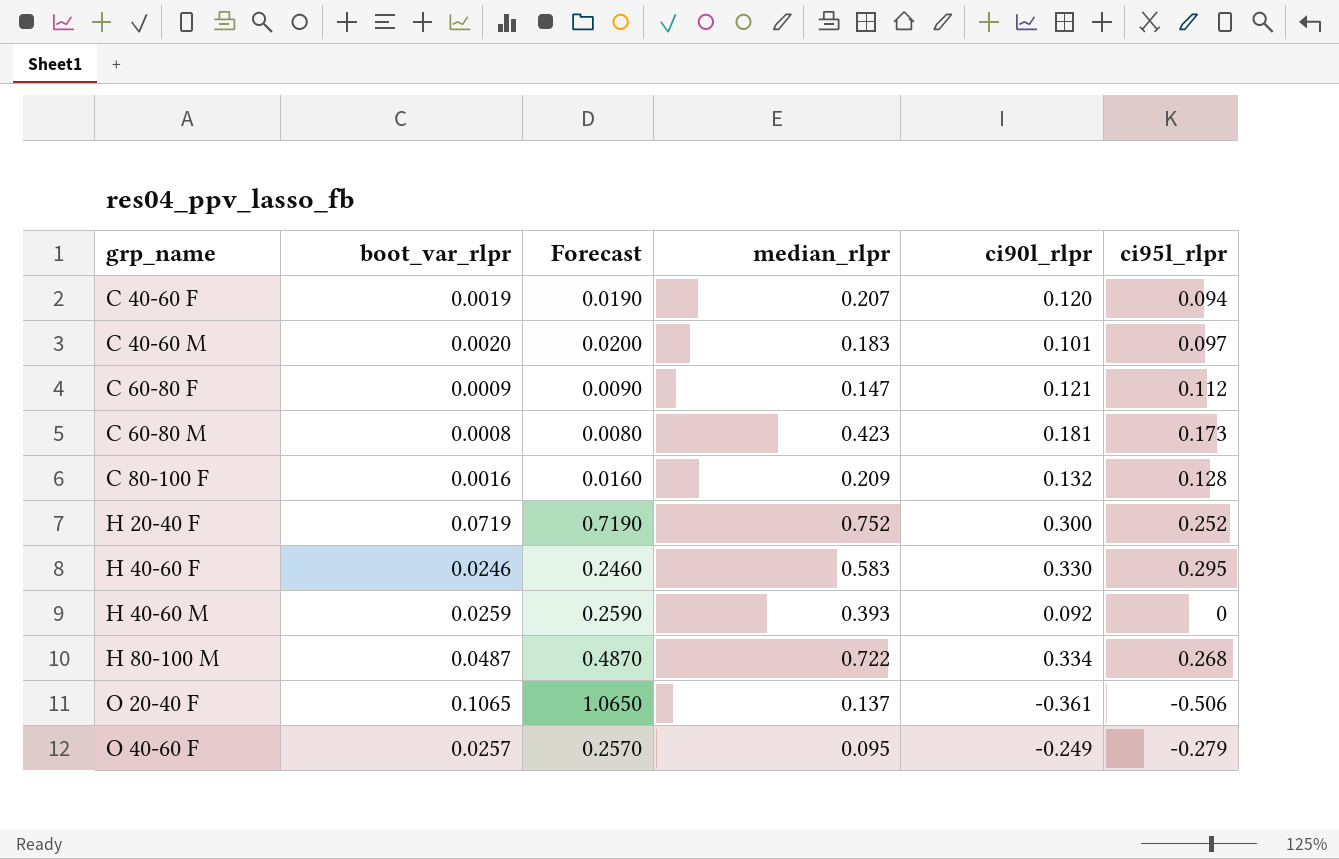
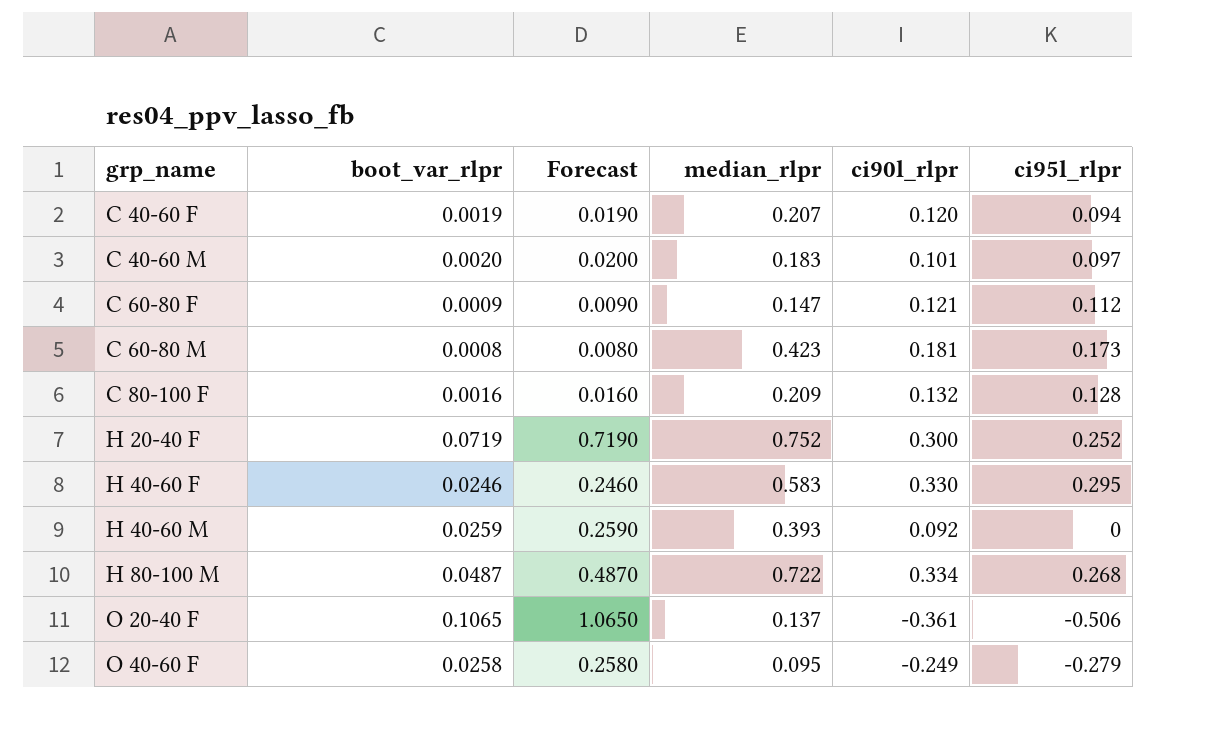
O 40-60 F | boot_var_rlpr: 0.0257 -> 0.0258
O 40-60 F | Forecast: 0.2570 -> 0.2580

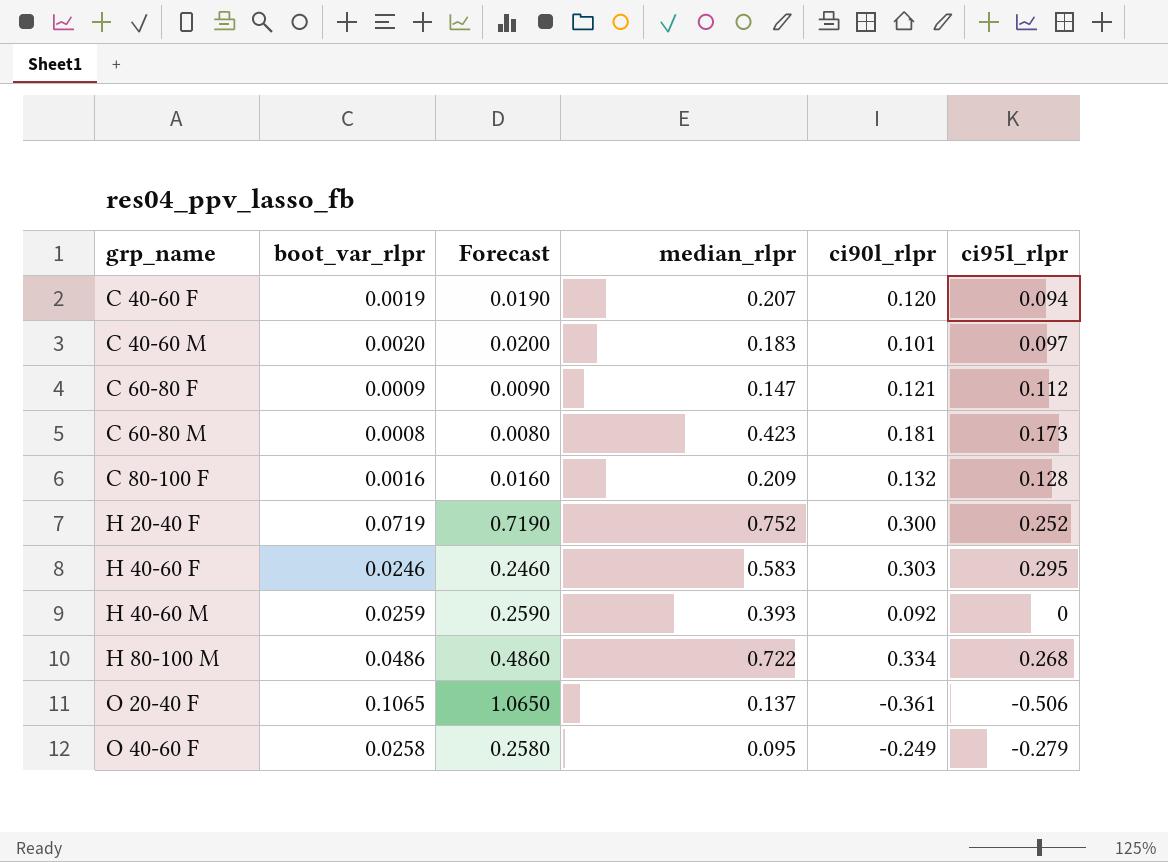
H 40-60 F | ci90l_rlpr: 0.330 -> 0.303
H 80-100 M | boot_var_rlpr: 0.0487 -> 0.0486
H 80-100 M | Forecast: 0.4870 -> 0.4860

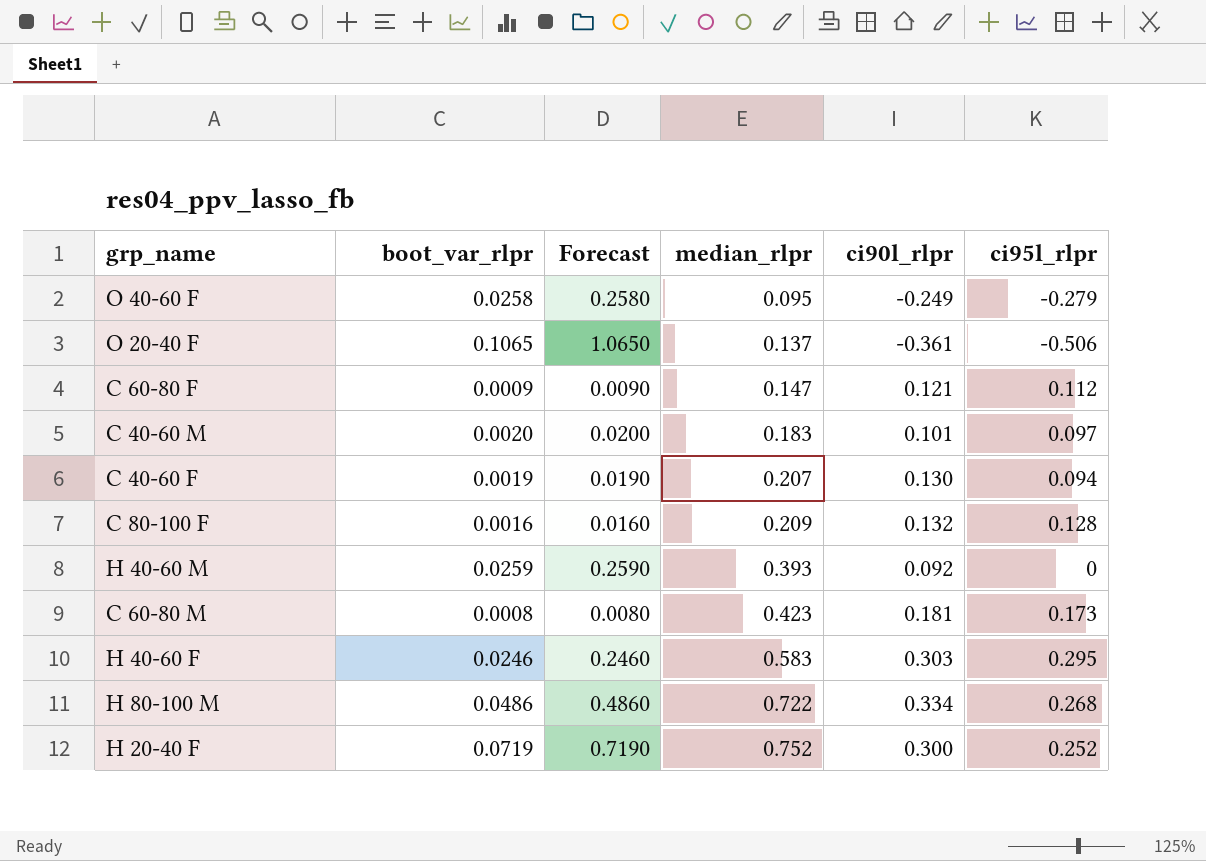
row order: grp_name ascending -> median_rlpr ascending
C 40-60 F | ci90l_rlpr: 0.120 -> 0.130

